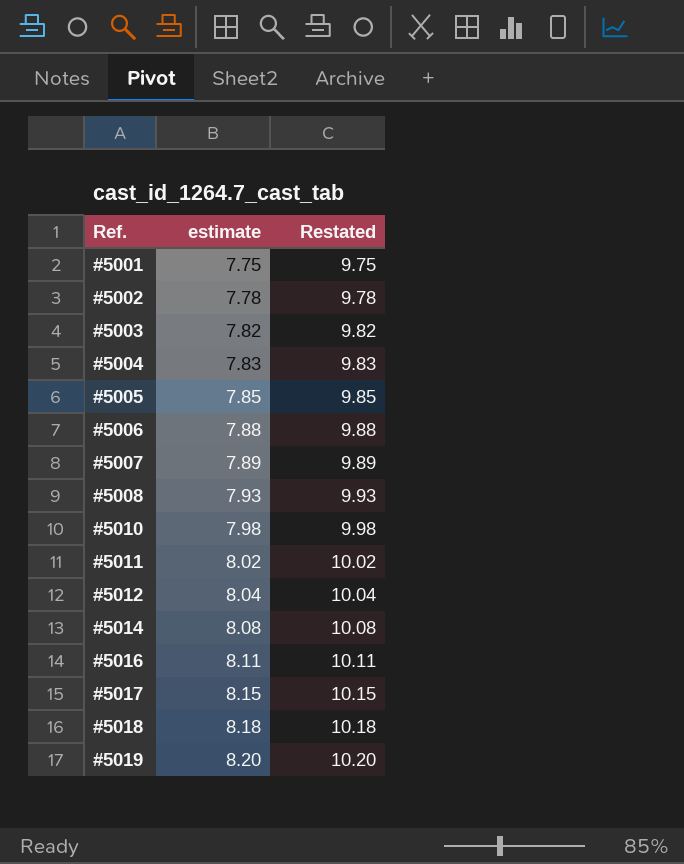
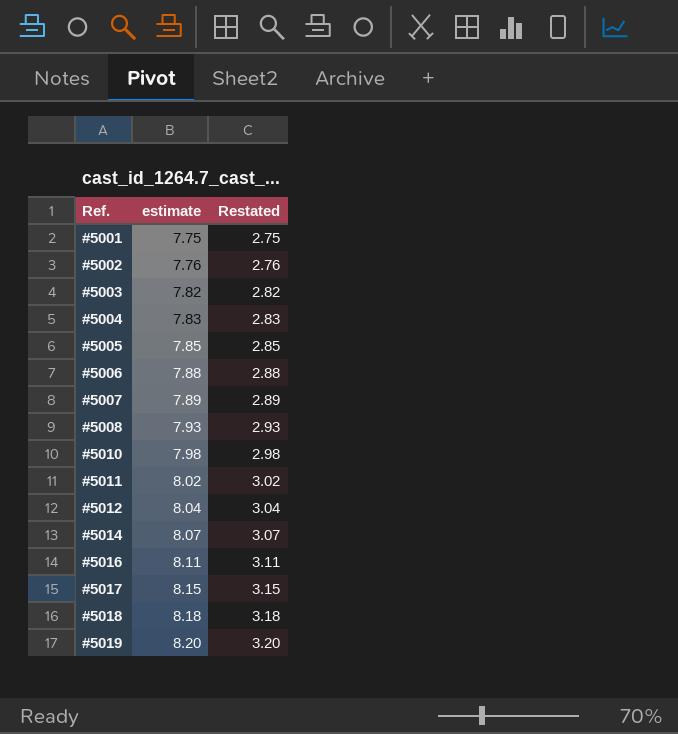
column Restated | formula: [estimate] + 2 -> [estimate] - 5
#5002 | estimate: 7.78 -> 7.76
#5014 | estimate: 8.08 -> 8.07

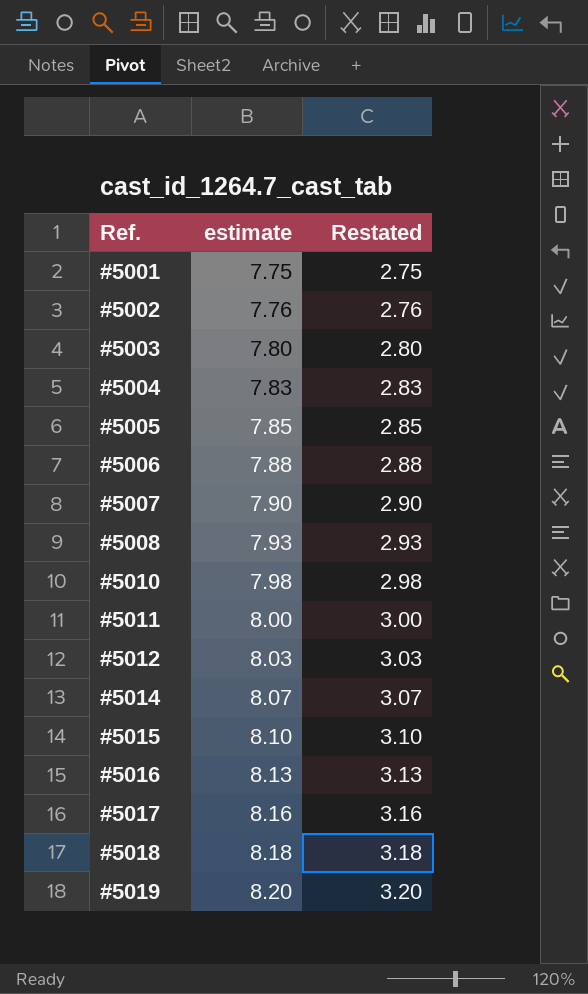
#5003 | estimate: 7.82 -> 7.80
#5003 | Restated: 2.82 -> 2.80
#5007 | estimate: 7.89 -> 7.90
#5007 | Restated: 2.89 -> 2.90
#5011 | estimate: 8.02 -> 8.00
#5011 | Restated: 3.02 -> 3.00
#5012 | estimate: 8.04 -> 8.03
#5012 | Restated: 3.04 -> 3.03
row #5015: none -> 8.10 | 3.10
#5016 | estimate: 8.11 -> 8.13
#5016 | Restated: 3.11 -> 3.13
#5017 | estimate: 8.15 -> 8.16
#5017 | Restated: 3.15 -> 3.16

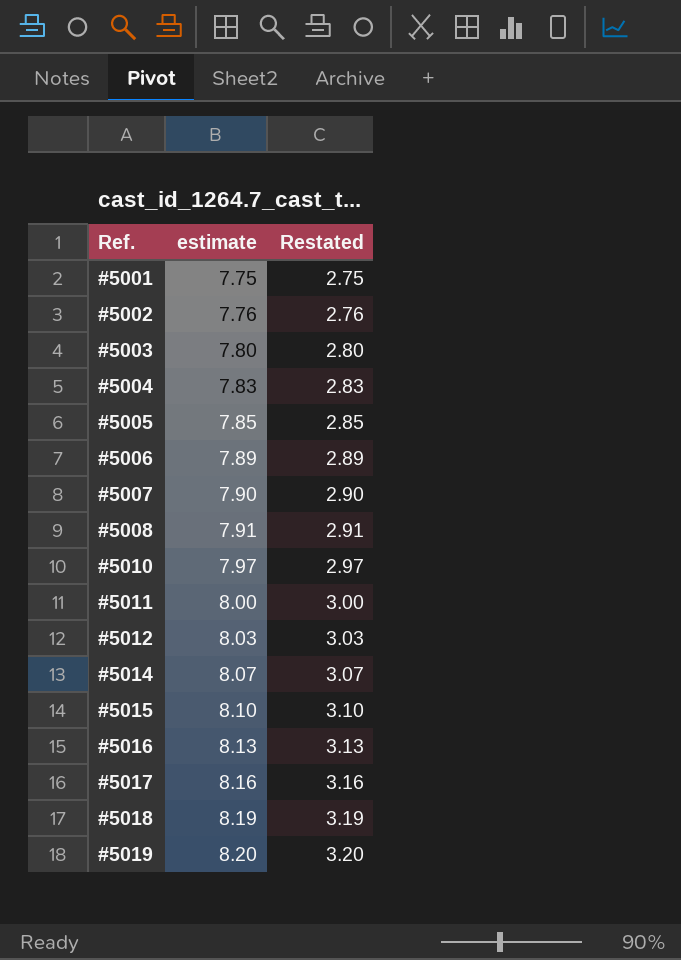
#5006 | estimate: 7.88 -> 7.89
#5006 | Restated: 2.88 -> 2.89
#5008 | estimate: 7.93 -> 7.91
#5008 | Restated: 2.93 -> 2.91
#5010 | estimate: 7.98 -> 7.97
#5010 | Restated: 2.98 -> 2.97
#5018 | estimate: 8.18 -> 8.19
#5018 | Restated: 3.18 -> 3.19

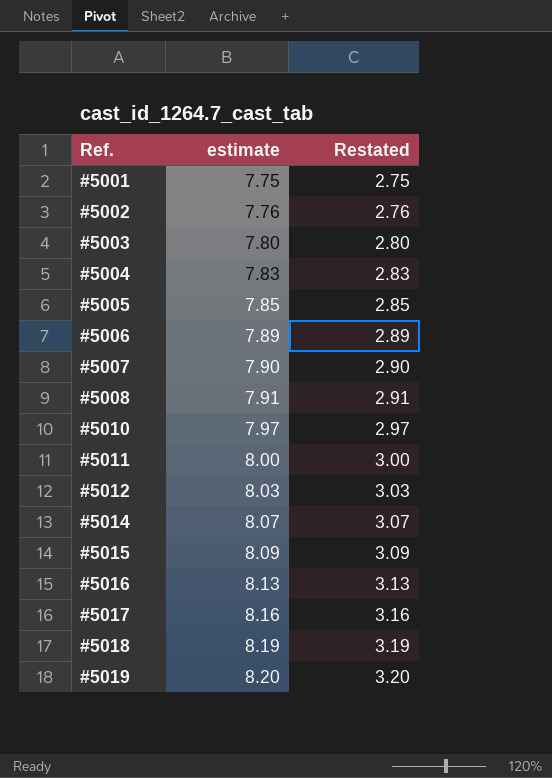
#5015 | estimate: 8.10 -> 8.09
#5015 | Restated: 3.10 -> 3.09

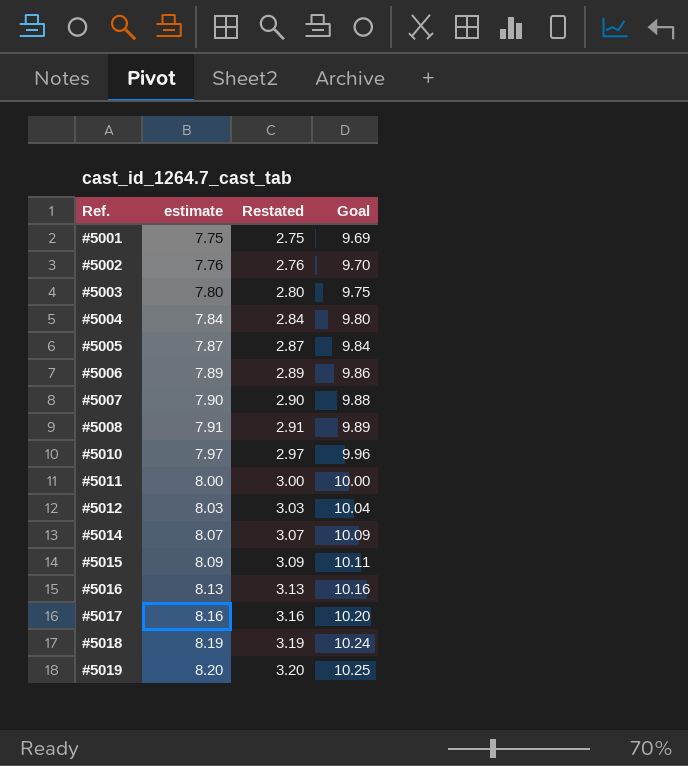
column Goal | formula: none -> [estimate] * 1.25
#5004 | estimate: 7.83 -> 7.84
#5004 | Restated: 2.83 -> 2.84
#5005 | estimate: 7.85 -> 7.87
#5005 | Restated: 2.85 -> 2.87

